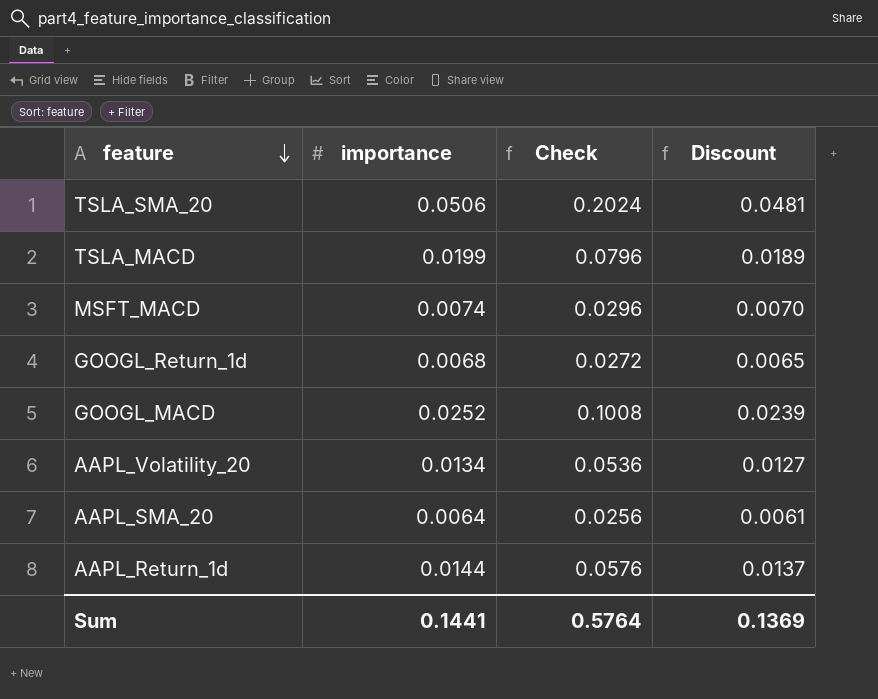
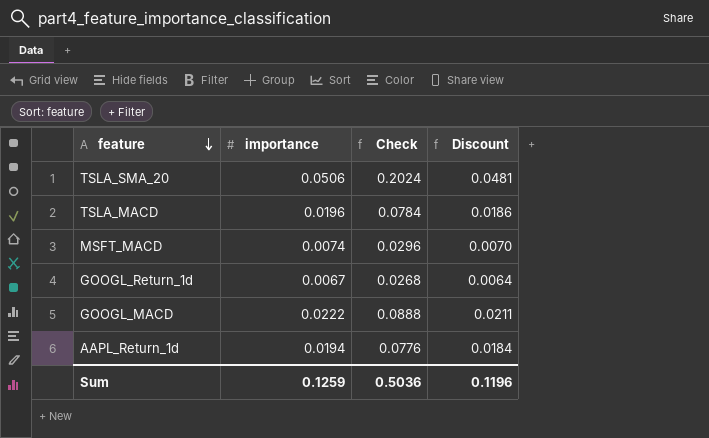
row AAPL_Volatility_20: 0.0134 | 0.0536 | 0.0127 -> none
row AAPL_SMA_20: 0.0064 | 0.0256 | 0.0061 -> none
TSLA_MACD | importance: 0.0199 -> 0.0196
TSLA_MACD | Check: 0.0796 -> 0.0784
TSLA_MACD | Discount: 0.0189 -> 0.0186
GOOGL_Return_1d | importance: 0.0068 -> 0.0067
GOOGL_Return_1d | Check: 0.0272 -> 0.0268
GOOGL_Return_1d | Discount: 0.0065 -> 0.0064
GOOGL_MACD | importance: 0.0252 -> 0.0222
GOOGL_MACD | Check: 0.1008 -> 0.0888
GOOGL_MACD | Discount: 0.0239 -> 0.0211
AAPL_Return_1d | importance: 0.0144 -> 0.0194
AAPL_Return_1d | Check: 0.0576 -> 0.0776
AAPL_Return_1d | Discount: 0.0137 -> 0.0184
Sum | importance: 0.1441 -> 0.1259
Sum | Check: 0.5764 -> 0.5036
Sum | Discount: 0.1369 -> 0.1196

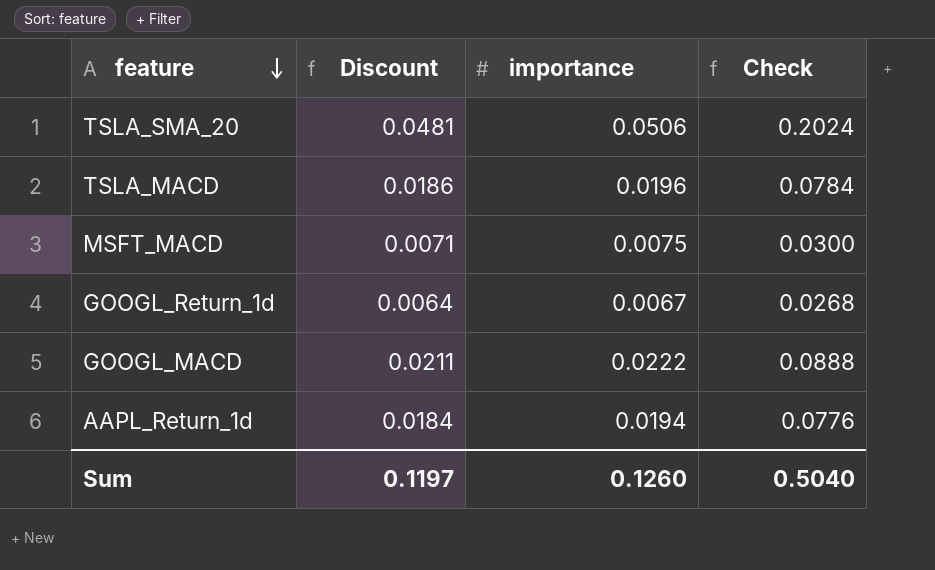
column Discount | position: 4 -> 2
MSFT_MACD | Discount: 0.0070 -> 0.0071
MSFT_MACD | importance: 0.0074 -> 0.0075
MSFT_MACD | Check: 0.0296 -> 0.0300
Sum | Discount: 0.1196 -> 0.1197
Sum | importance: 0.1259 -> 0.1260
Sum | Check: 0.5036 -> 0.5040

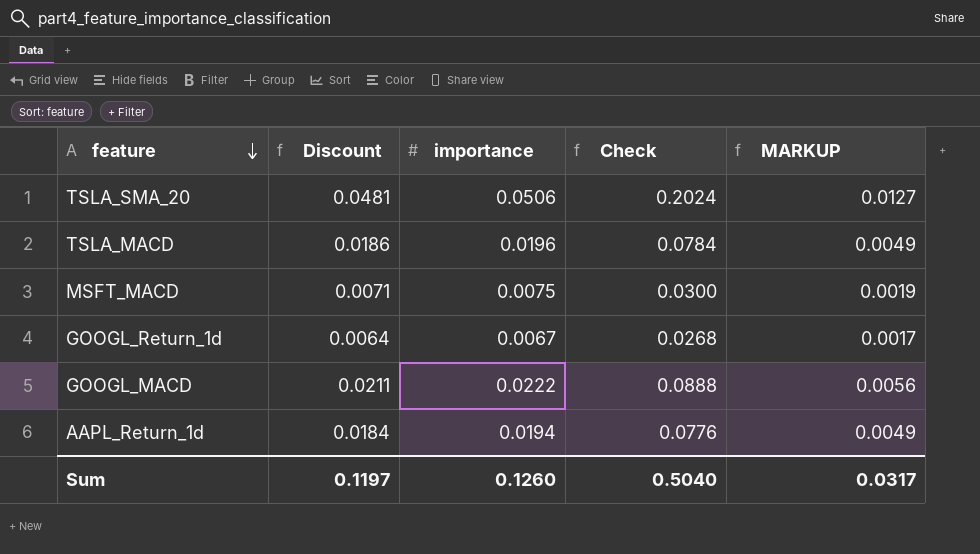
column MARKUP | formula: none -> [importance] * 0.25

